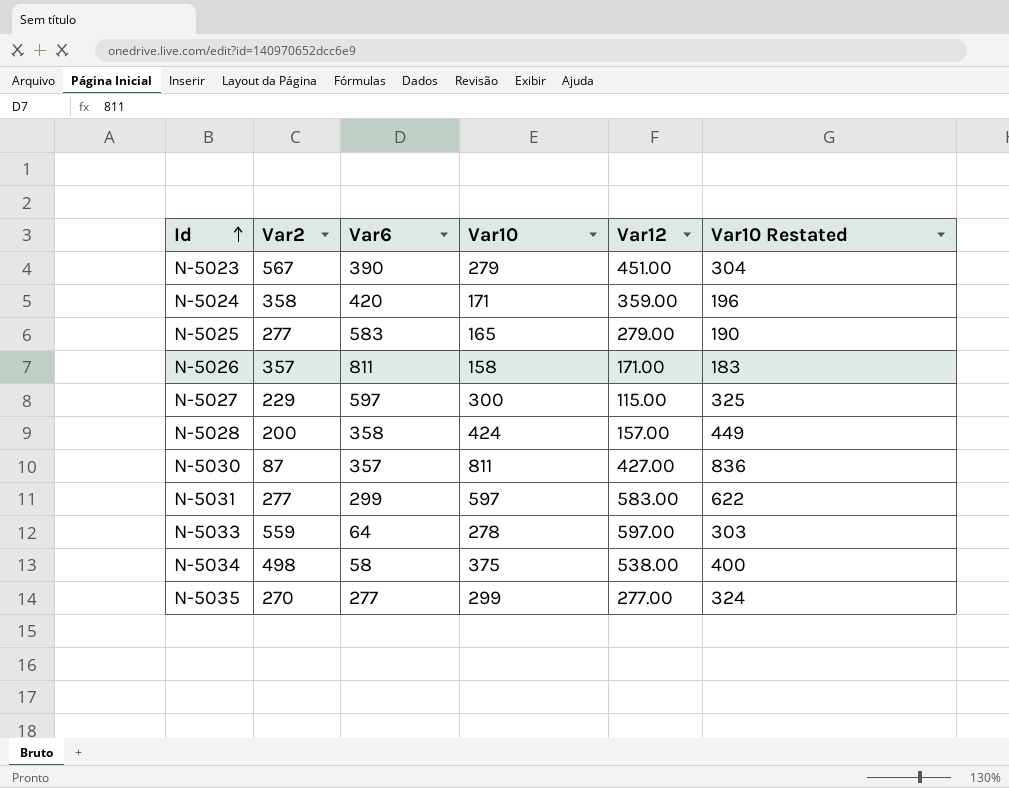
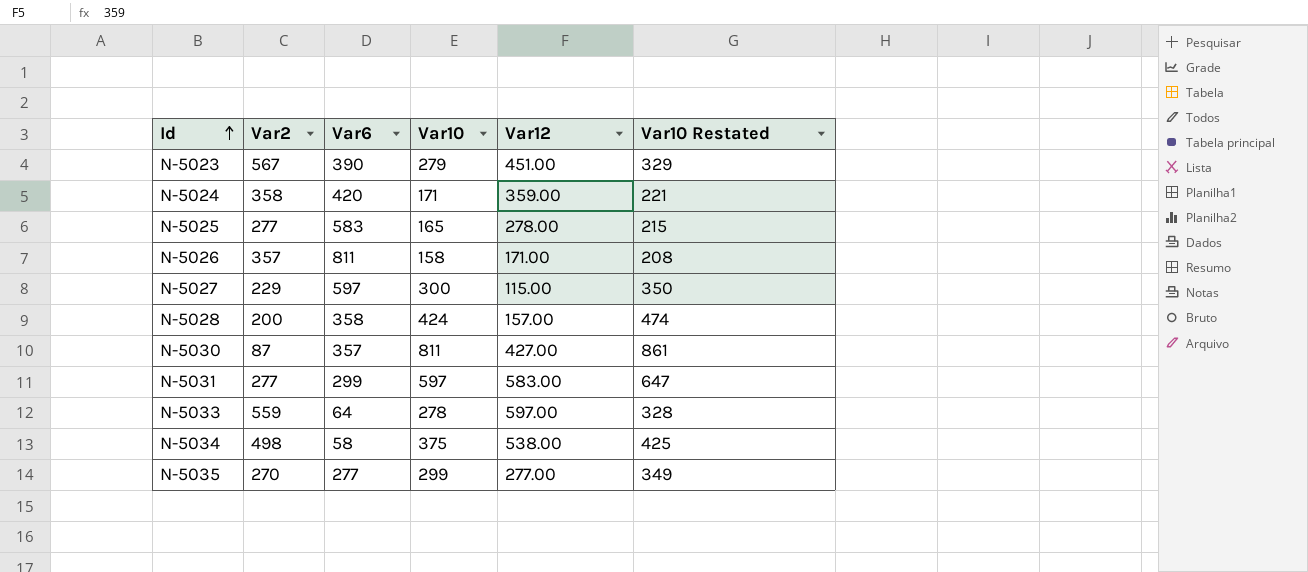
column Var10 Restated | formula: [Var10] + 25 -> [Var10] + 50
N-5025 | Var12: 279.00 -> 278.00

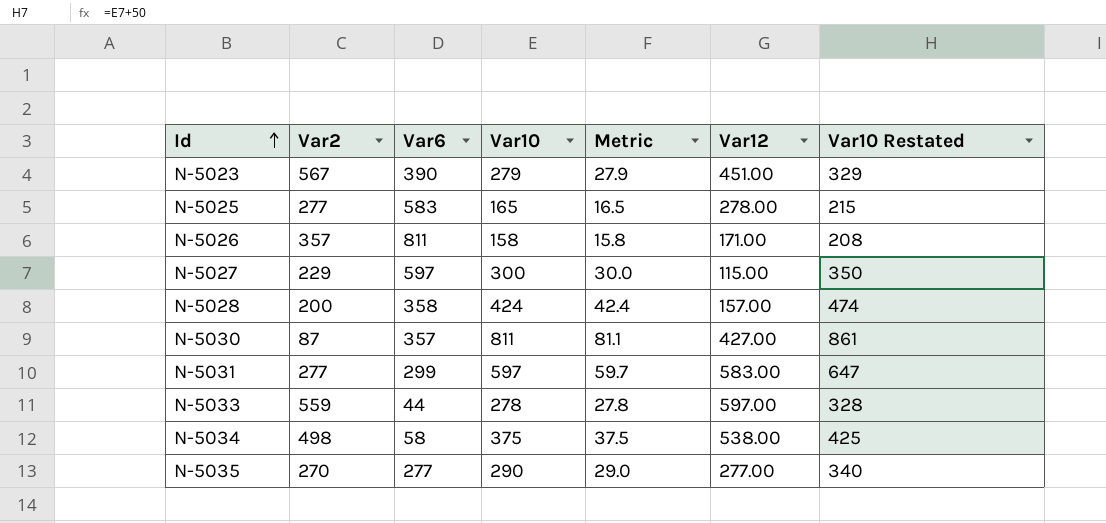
column Metric | formula: none -> [Var10] * 0.1
row N-5024: 358 | 420 | 171 | 359.00 | 221 -> none
N-5033 | Var6: 64 -> 44
N-5035 | Var10: 299 -> 290
N-5035 | Var10 Restated: 349 -> 340

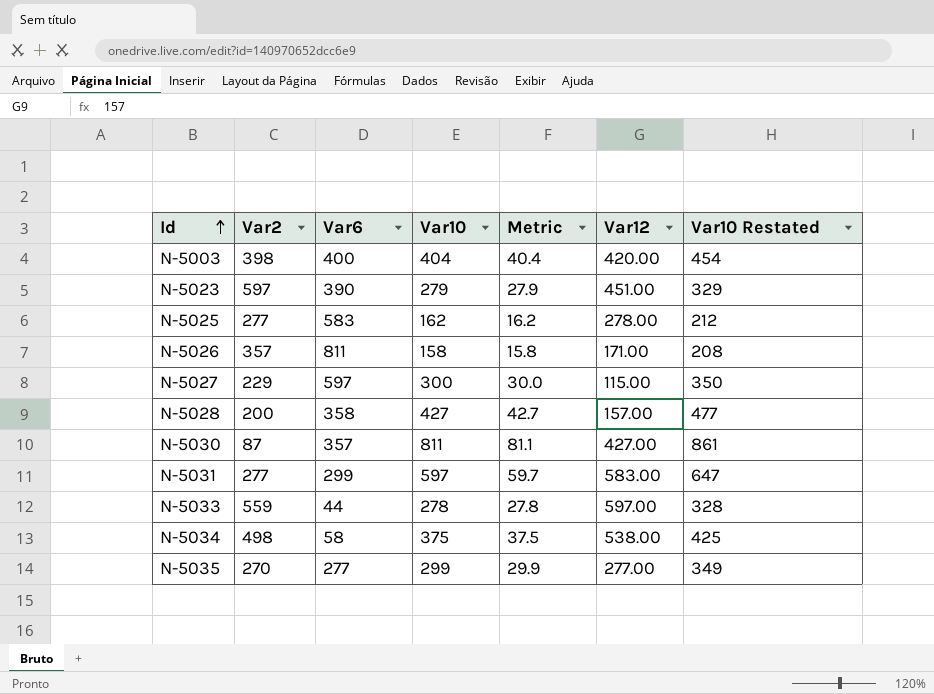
row N-5003: none -> 398 | 400 | 404 | 40.4 | 420.00 | 454
N-5023 | Var2: 567 -> 597
N-5025 | Var10: 165 -> 162
N-5025 | Metric: 16.5 -> 16.2
N-5025 | Var10 Restated: 215 -> 212
N-5028 | Var10: 424 -> 427
N-5028 | Metric: 42.4 -> 42.7
N-5028 | Var10 Restated: 474 -> 477
N-5035 | Var10: 290 -> 299
N-5035 | Metric: 29.0 -> 29.9
N-5035 | Var10 Restated: 340 -> 349

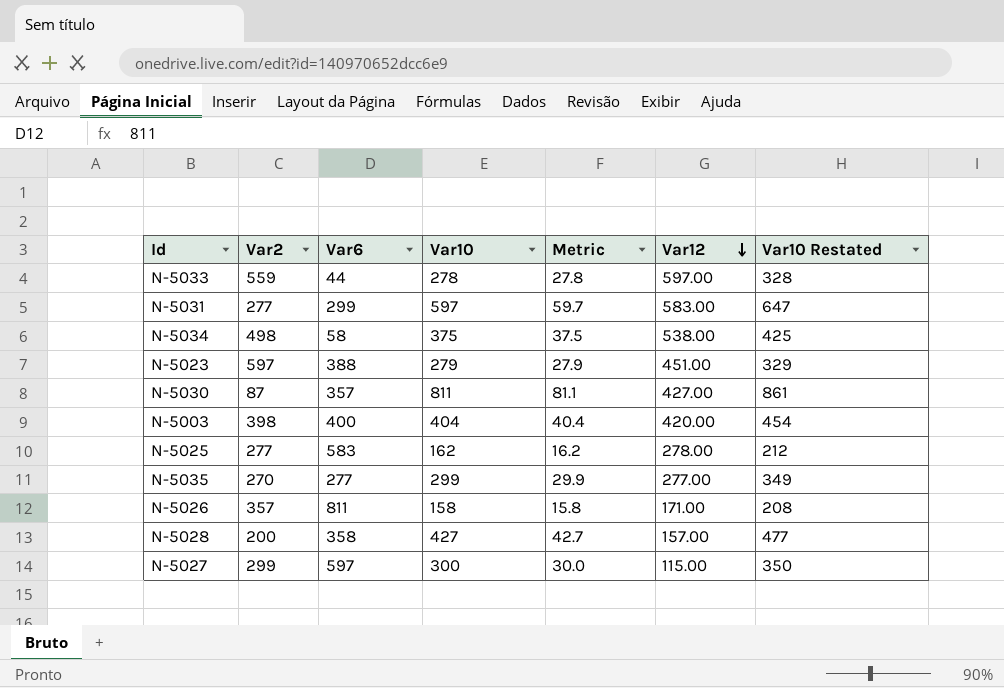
row order: Id ascending -> Var12 descending
N-5023 | Var6: 390 -> 388
N-5027 | Var2: 229 -> 299

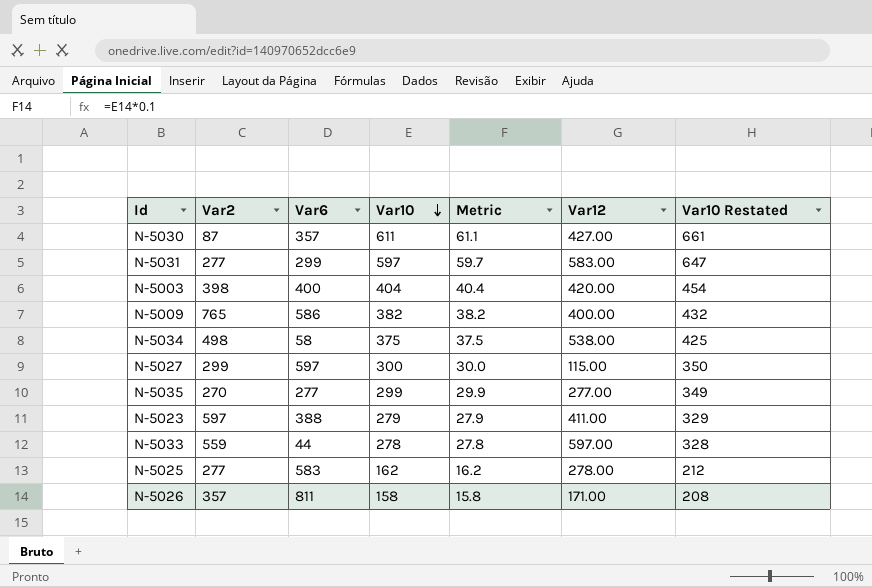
row order: Var12 descending -> Var10 descending
row N-5028: 200 | 358 | 427 | 42.7 | 157.00 | 477 -> none
N-5030 | Var10: 811 -> 611
N-5030 | Metric: 81.1 -> 61.1
N-5030 | Var10 Restated: 861 -> 661
row N-5009: none -> 765 | 586 | 382 | 38.2 | 400.00 | 432
N-5023 | Var12: 451.00 -> 411.00

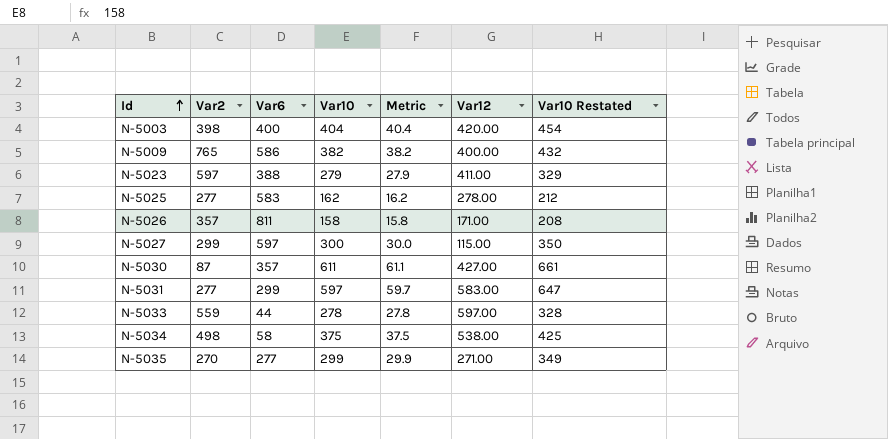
row order: Var10 descending -> Id ascending
N-5035 | Var12: 277.00 -> 271.00

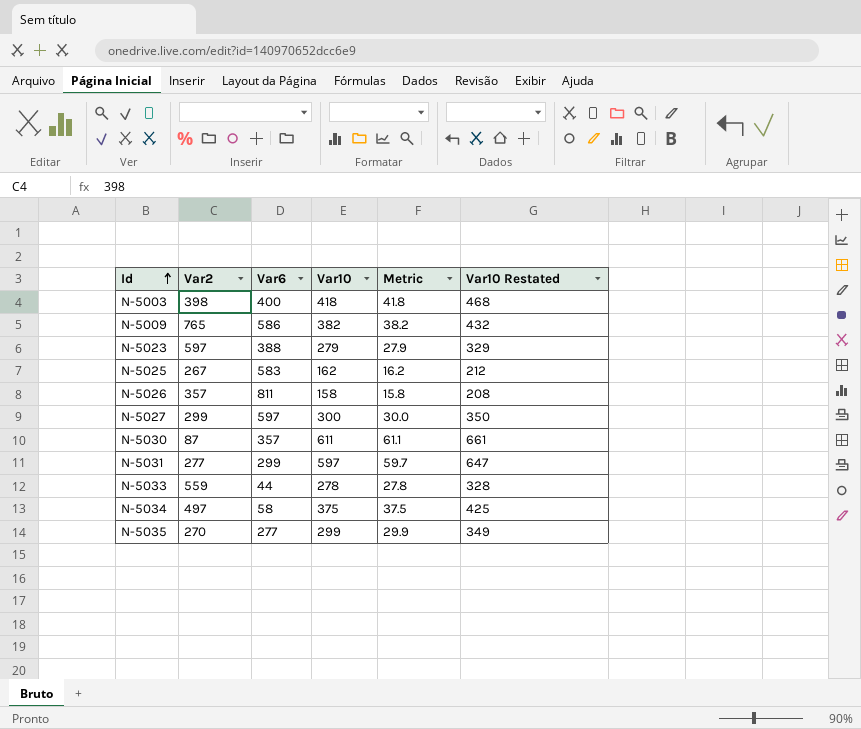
column Var12 | position: 6 -> none
N-5003 | Var10: 404 -> 418
N-5003 | Metric: 40.4 -> 41.8
N-5003 | Var10 Restated: 454 -> 468
N-5025 | Var2: 277 -> 267
N-5034 | Var2: 498 -> 497

